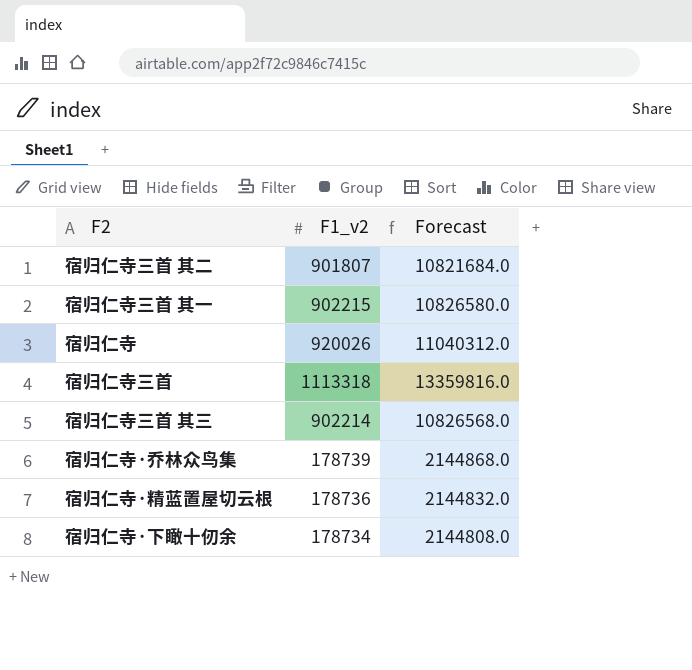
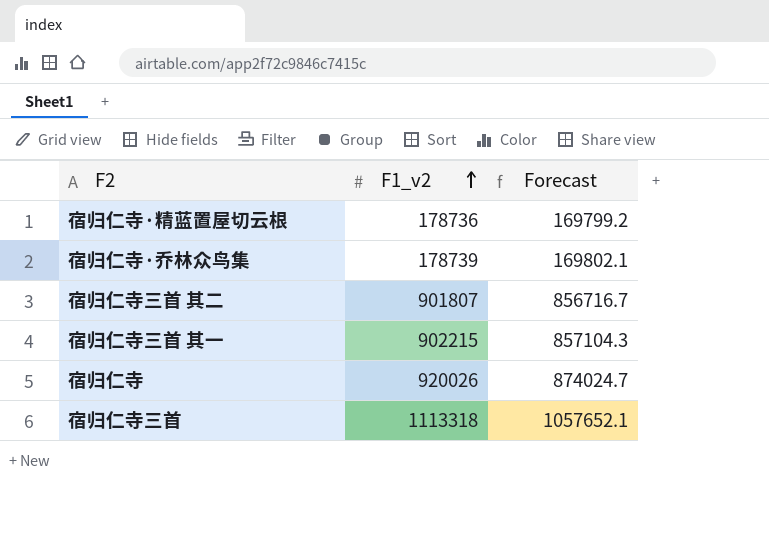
row order: none -> F1_v2 ascending
column Forecast | formula: [F1_v2] * 12 -> [F1_v2] * 0.95
row 宿归仁寺三首 其三: 902214 | 10826568.0 -> none
row 宿归仁寺·下瞰十仞余: 178734 | 2144808.0 -> none

